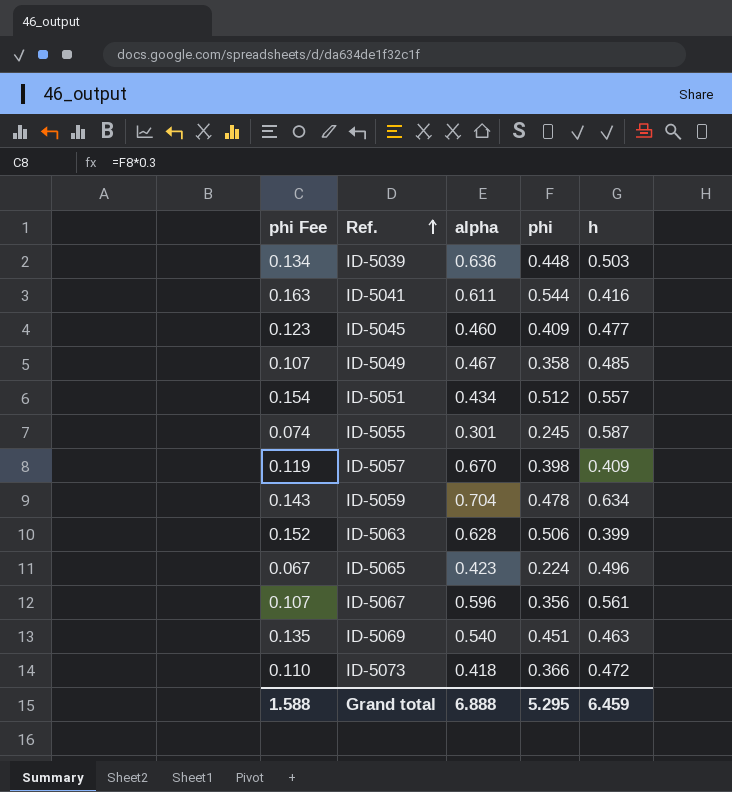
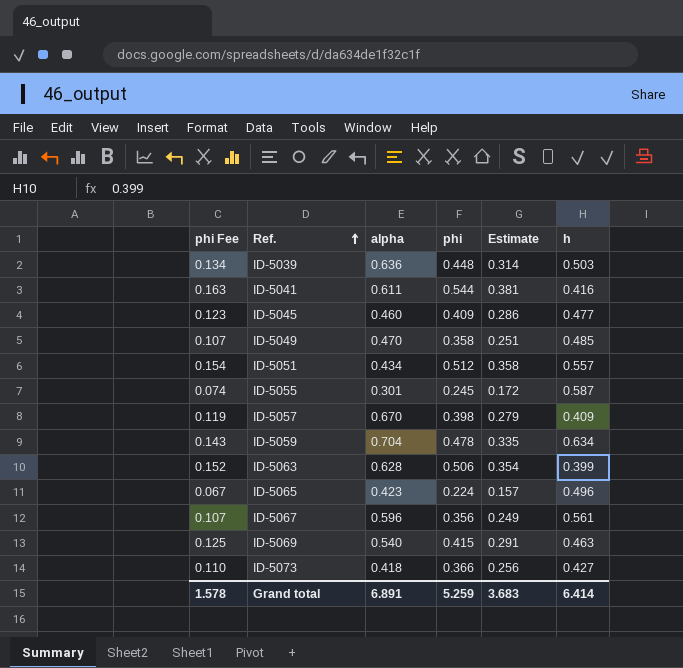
column Estimate | formula: none -> [phi] * 0.7
ID-5049 | alpha: 0.467 -> 0.470
ID-5069 | phi Fee: 0.135 -> 0.125
ID-5069 | phi: 0.451 -> 0.415
ID-5073 | h: 0.472 -> 0.427
Grand total | phi Fee: 1.588 -> 1.578
Grand total | alpha: 6.888 -> 6.891
Grand total | phi: 5.295 -> 5.259
Grand total | h: 6.459 -> 6.414

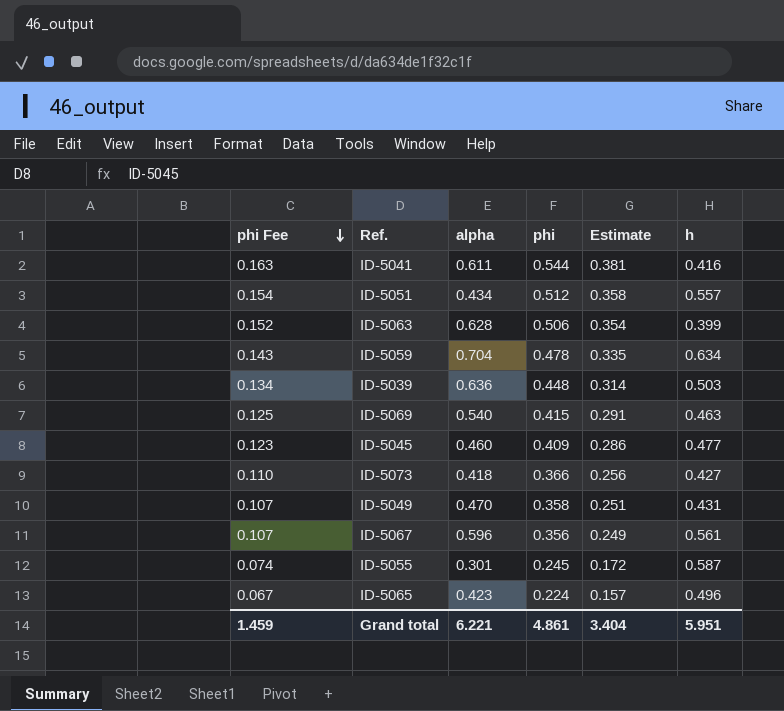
row order: Ref. ascending -> phi Fee descending
row ID-5057: 0.119 | 0.670 | 0.398 | 0.279 | 0.409 -> none
ID-5049 | h: 0.485 -> 0.431
Grand total | phi Fee: 1.578 -> 1.459
Grand total | alpha: 6.891 -> 6.221
Grand total | phi: 5.259 -> 4.861
Grand total | Estimate: 3.683 -> 3.404
Grand total | h: 6.414 -> 5.951

